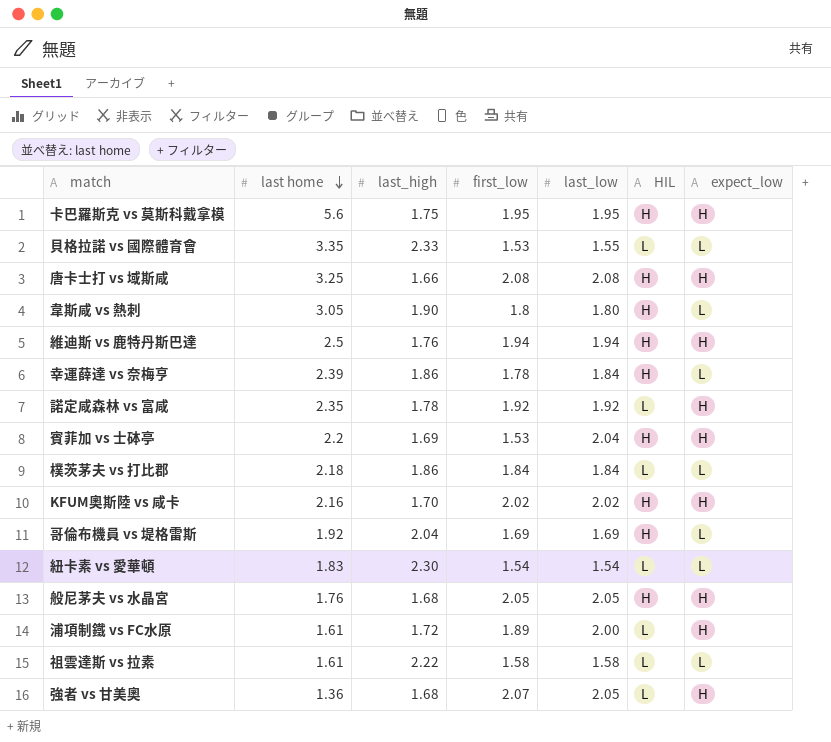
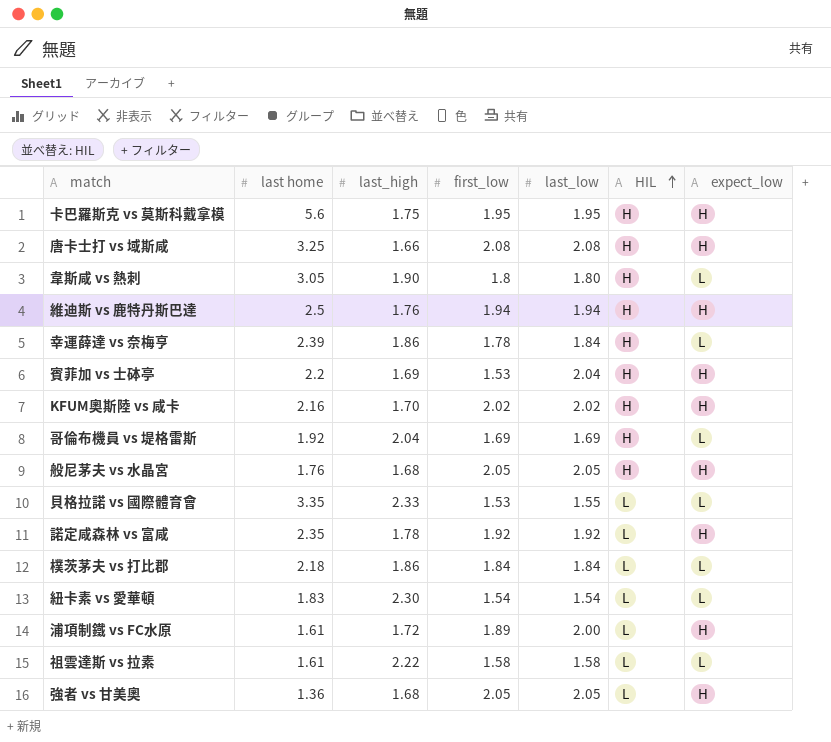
row order: last home descending -> HIL ascending
強者 vs 甘美奧 | first_low: 2.07 -> 2.05

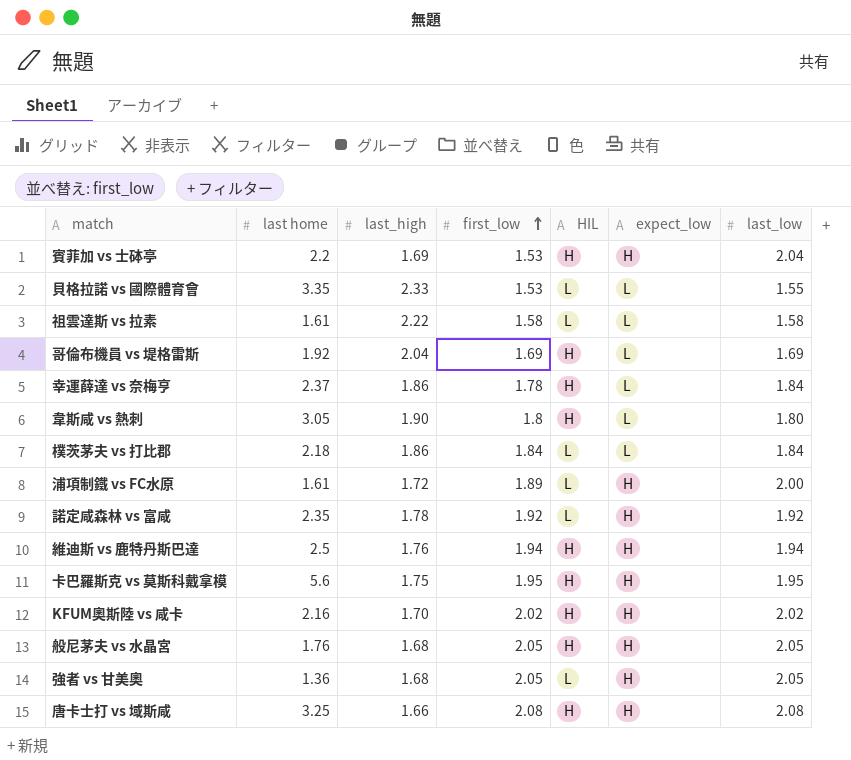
row order: HIL ascending -> first_low ascending
column last_low | position: 5 -> 7
row 紐卡素 vs 愛華頓: 1.83 | 2.30 | 1.54 | 1.54 | L | L -> none
幸運薛達 vs 奈梅亨 | last home: 2.39 -> 2.37

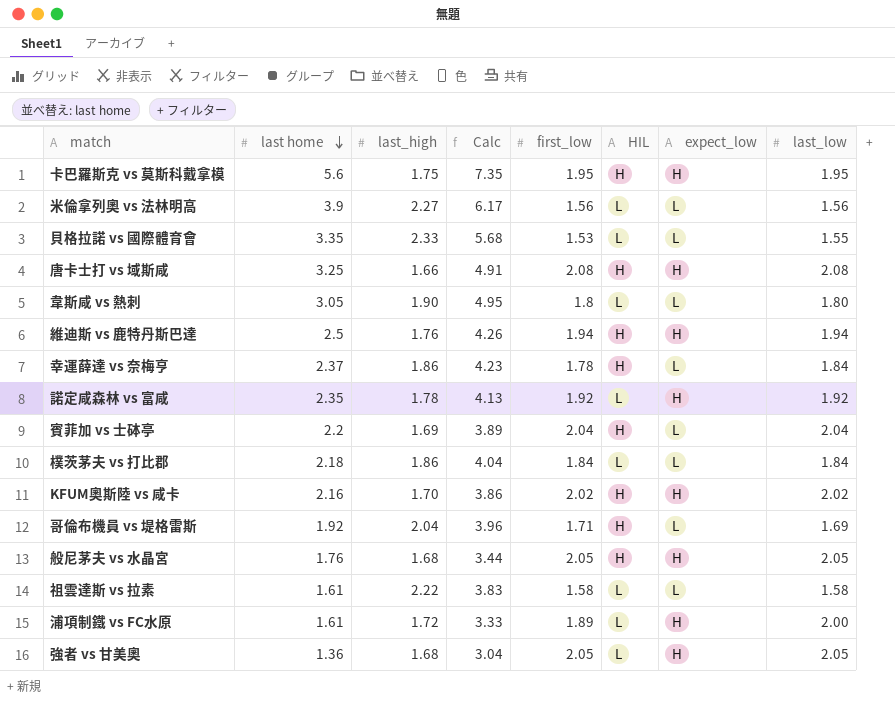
row order: first_low ascending -> last home descending
column Calc | formula: none -> [last home] + [last_high]
row 米倫拿列奧 vs 法林明高: none -> 3.9 | 2.27 | 6.17 | 1.56 | L | L | 1.56
韋斯咸 vs 熱刺 | HIL: H -> L
賓菲加 vs 士砵亭 | first_low: 1.53 -> 2.04
賓菲加 vs 士砵亭 | expect_low: H -> L
哥倫布機員 vs 堤格雷斯 | first_low: 1.69 -> 1.71

